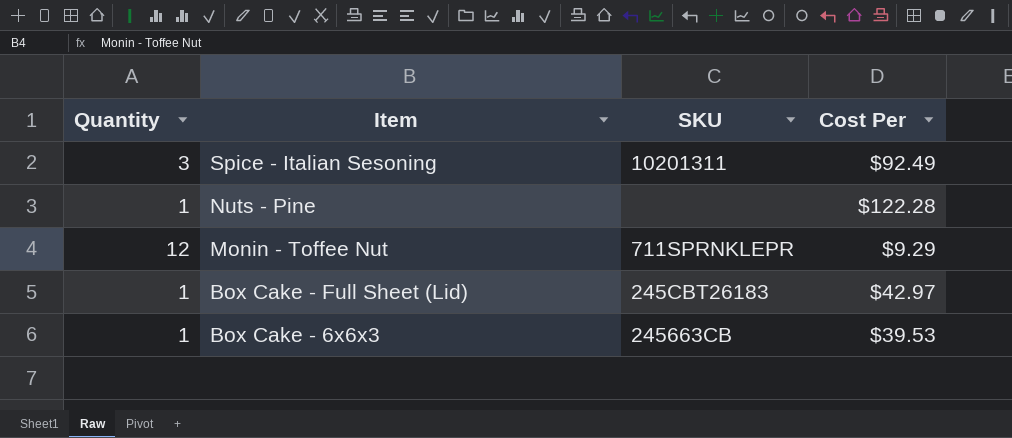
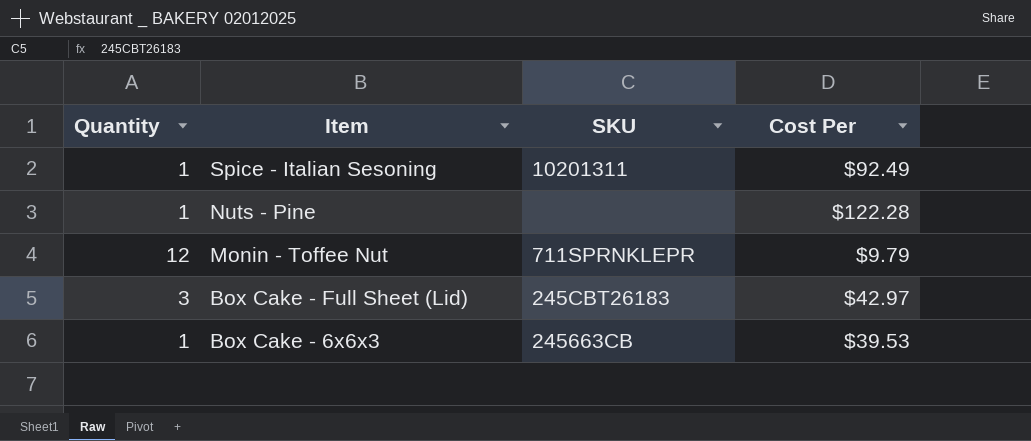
Spice - Italian Sesoning | Quantity: 3 -> 1
Monin - Toffee Nut | Cost Per: $9.29 -> $9.79
Box Cake - Full Sheet (Lid) | Quantity: 1 -> 3

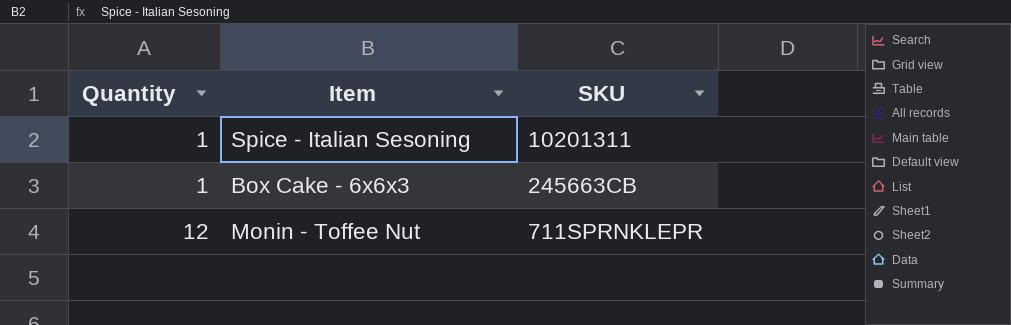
row order: Item descending -> Quantity ascending
column Cost Per | position: 4 -> none
row Nuts - Pine: 1 | none | $122.28 -> none
row Box Cake - Full Sheet (Lid): 3 | 245CBT26183 | $42.97 -> none

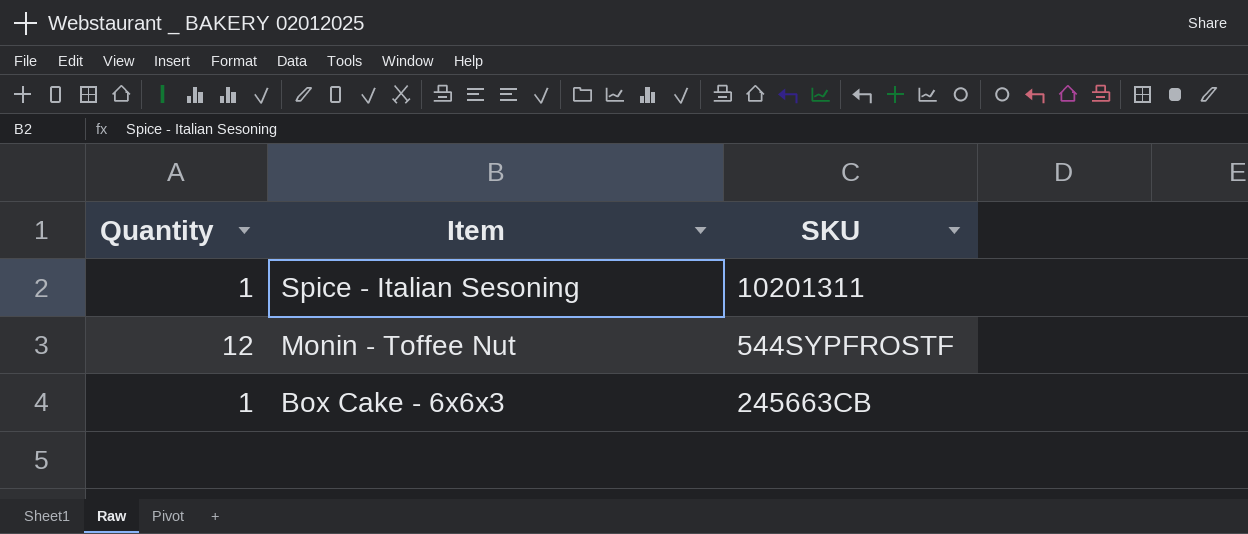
row order: Quantity ascending -> Item descending
Monin - Toffee Nut | SKU: 711SPRNKLEPR -> 544SYPFROSTF

